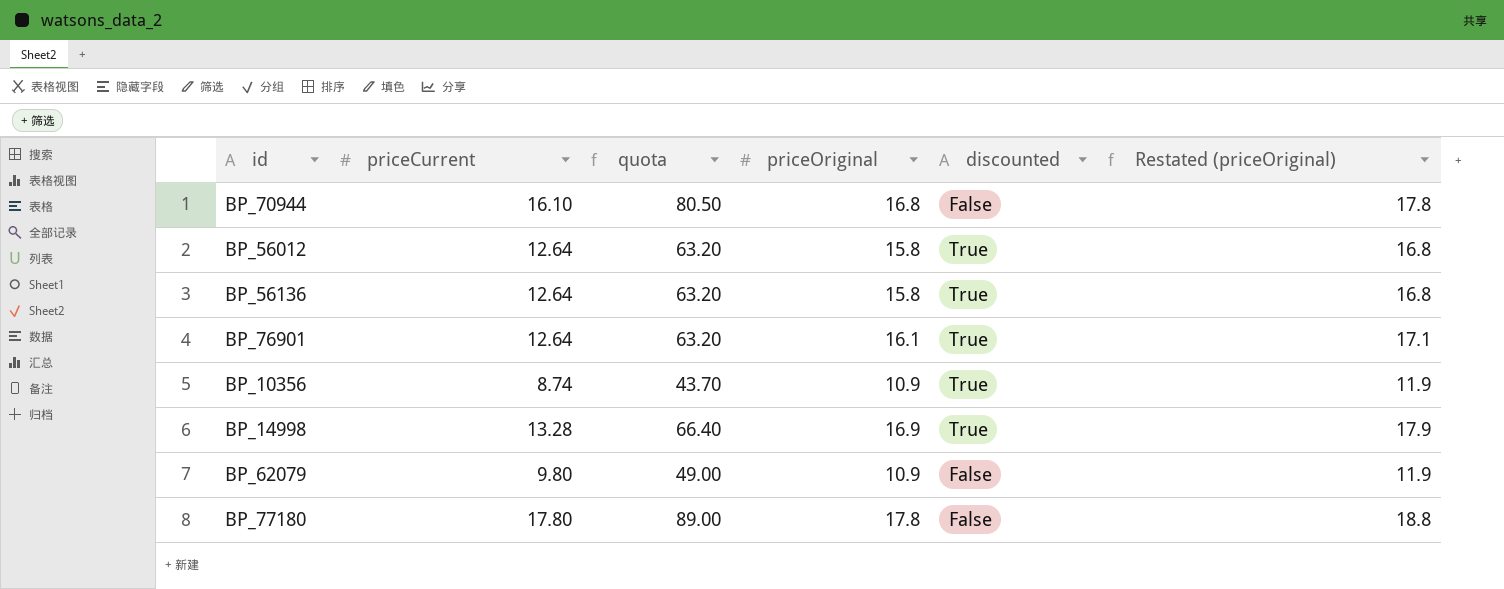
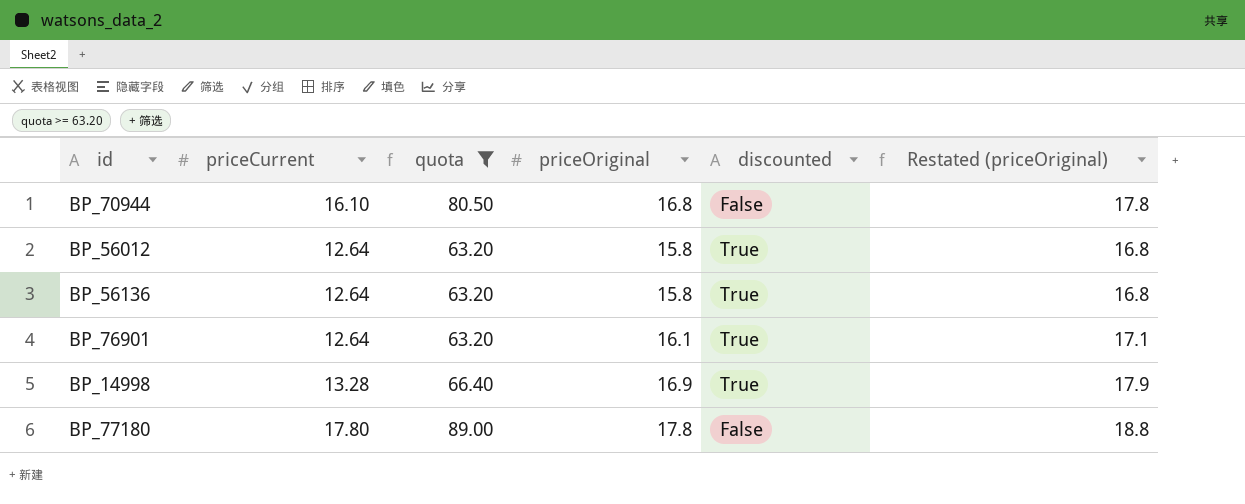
filter: none -> quota >= 63.20

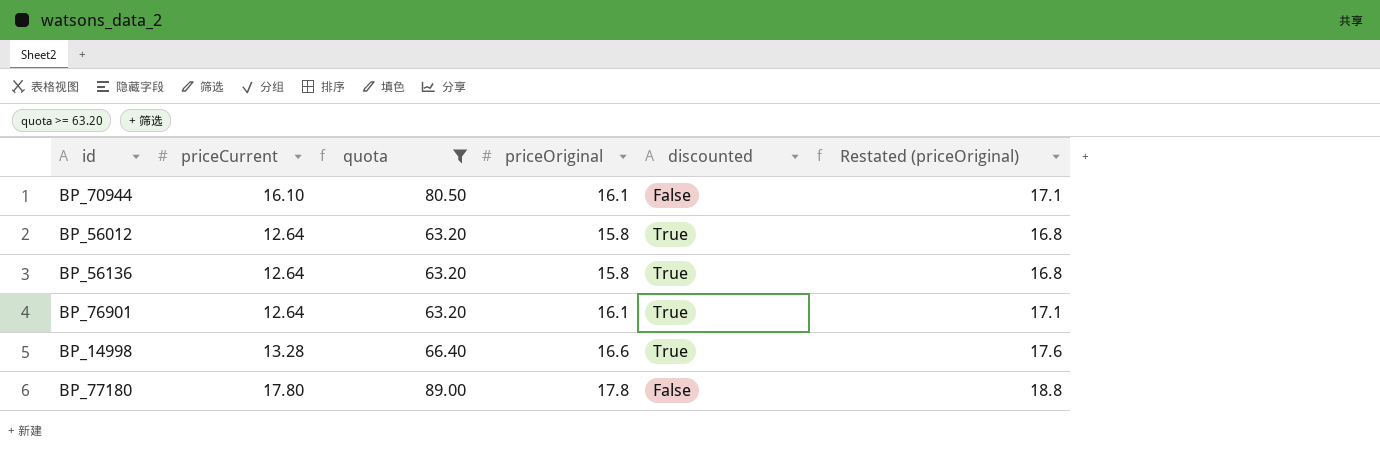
BP_70944 | priceOriginal: 16.8 -> 16.1
BP_70944 | Restated (priceOriginal): 17.8 -> 17.1
BP_14998 | priceOriginal: 16.9 -> 16.6
BP_14998 | Restated (priceOriginal): 17.9 -> 17.6

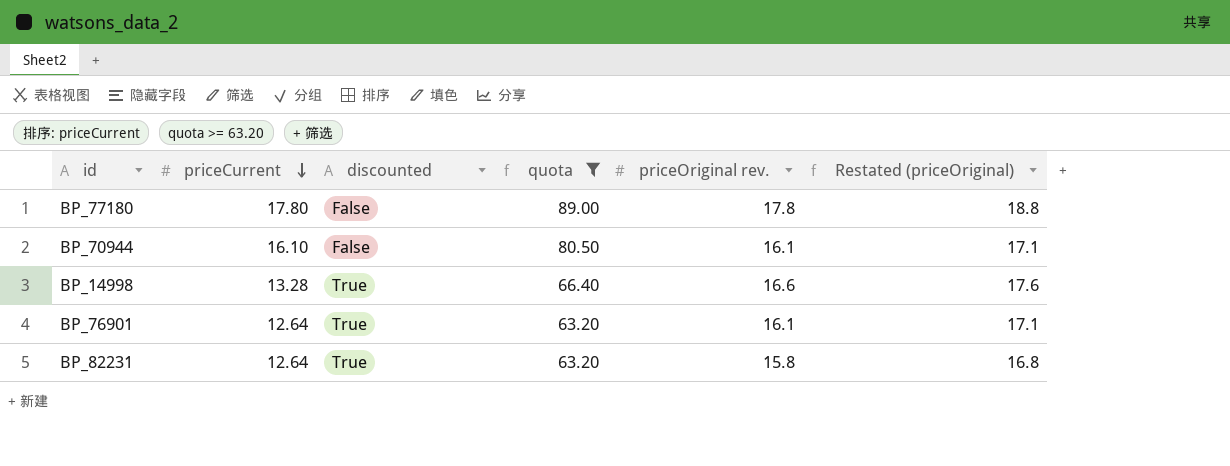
row order: none -> priceCurrent descending
column discounted | position: 5 -> 3
column name: priceOriginal -> priceOriginal rev.
row BP_56012: 12.64 | 63.20 | 15.8 | True | 16.8 -> none
row BP_56136: 12.64 | 63.20 | 15.8 | True | 16.8 -> none
row BP_82231: none -> 12.64 | True | 63.20 | 15.8 | 16.8

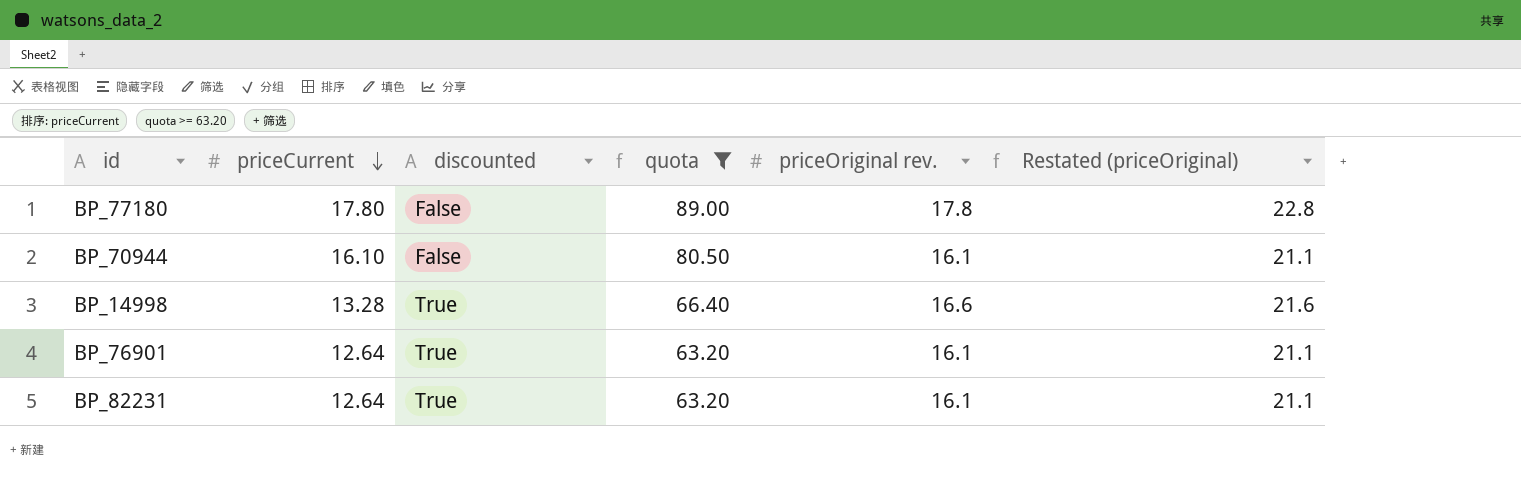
column Restated (priceOriginal) | formula: [priceOriginal rev.] + 1 -> [priceOriginal rev.] + 5
BP_82231 | priceOriginal rev.: 15.8 -> 16.1

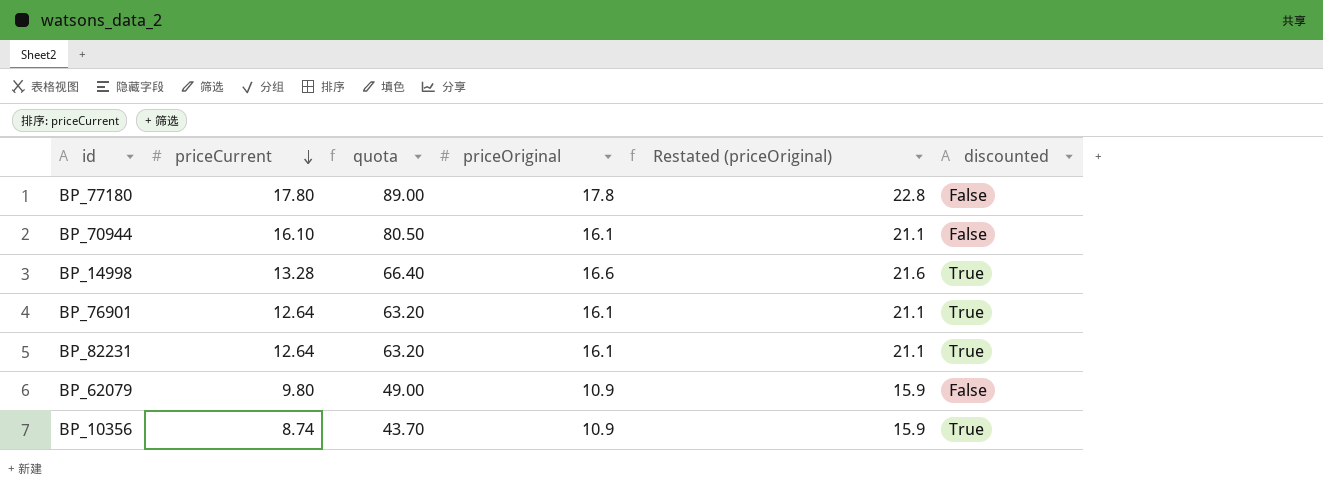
filter: quota >= 63.20 -> none
column name: priceOriginal rev. -> priceOriginal
column discounted | position: 3 -> 6

